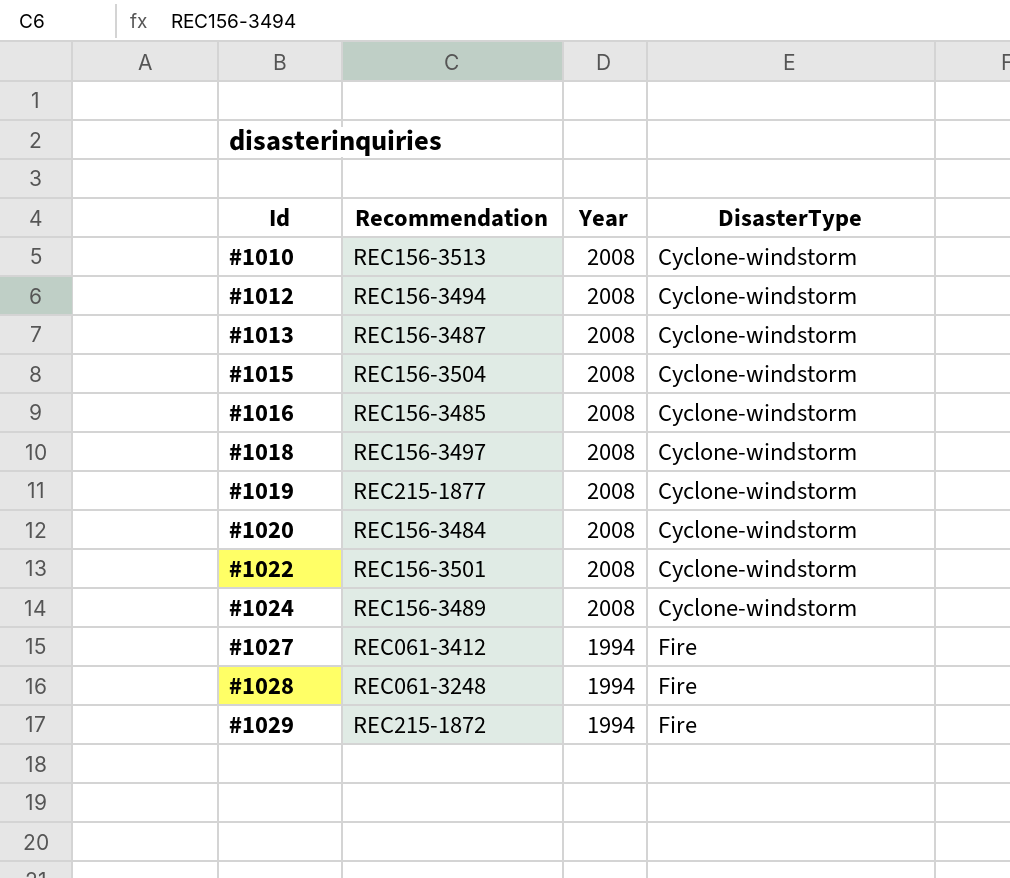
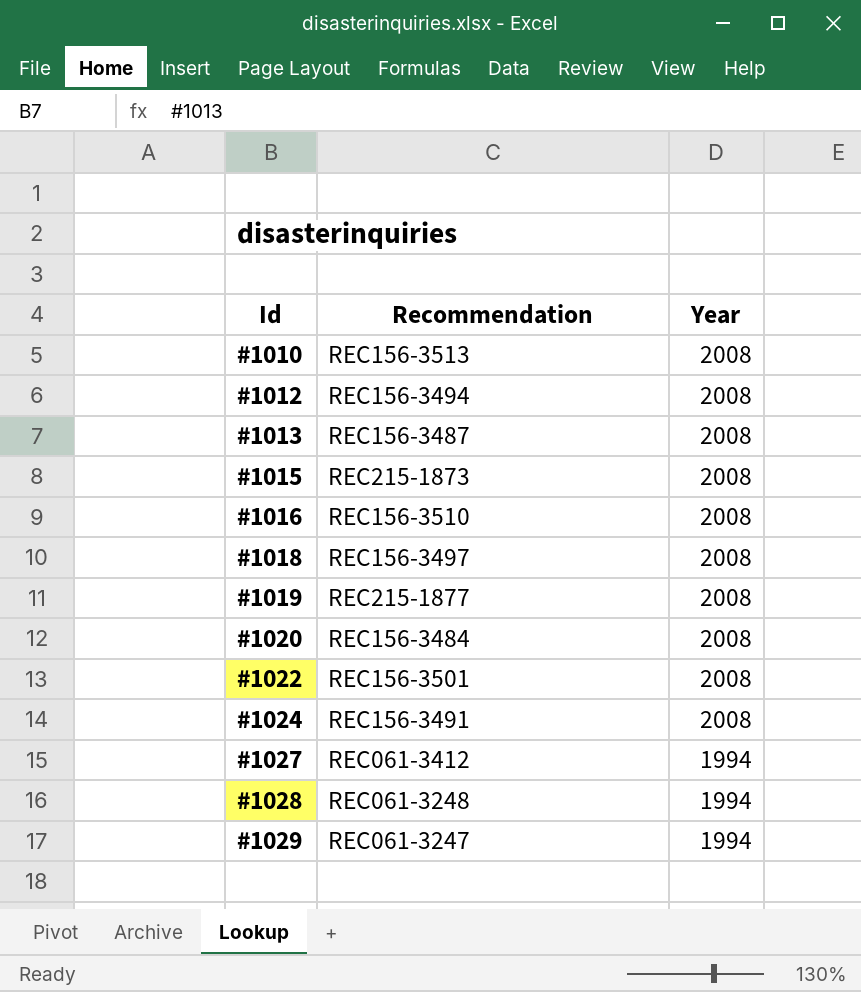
column DisasterType | position: 4 -> none
#1015 | Recommendation: REC156-3504 -> REC215-1873
#1016 | Recommendation: REC156-3485 -> REC156-3510
#1024 | Recommendation: REC156-3489 -> REC156-3491
#1029 | Recommendation: REC215-1872 -> REC061-3247

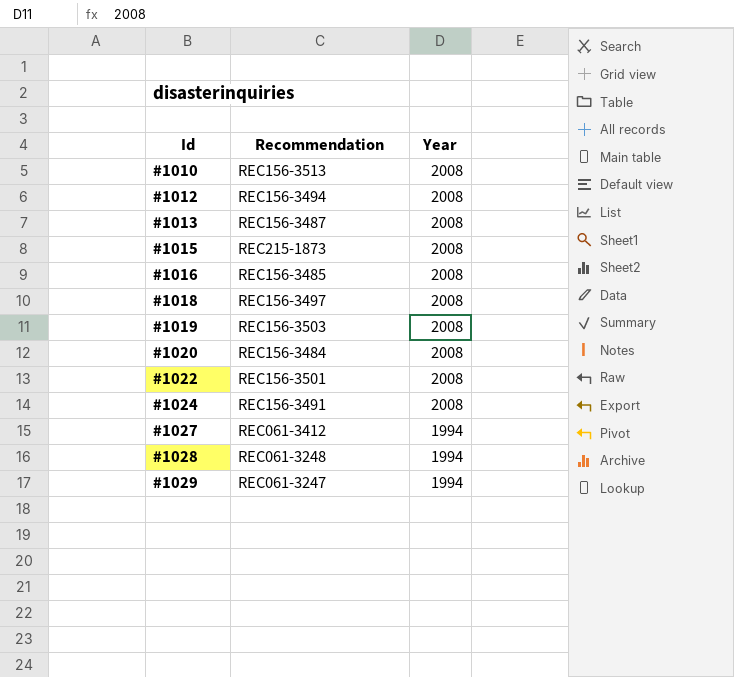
#1016 | Recommendation: REC156-3510 -> REC156-3485
#1019 | Recommendation: REC215-1877 -> REC156-3503

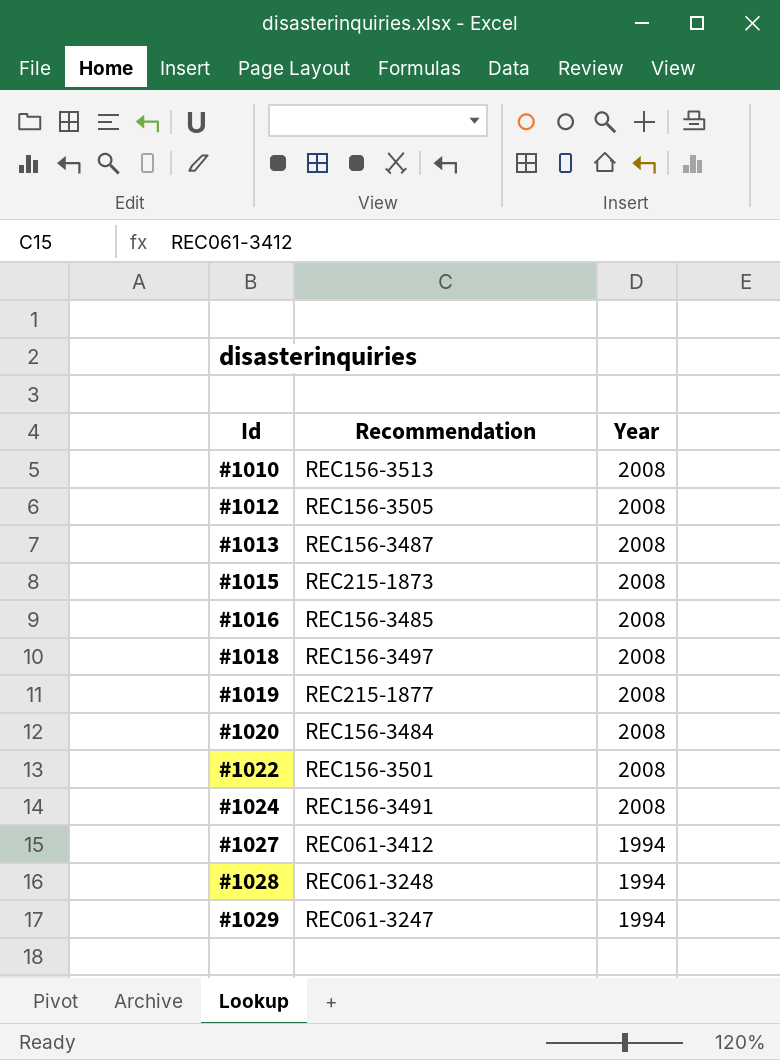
#1012 | Recommendation: REC156-3494 -> REC156-3505
#1019 | Recommendation: REC156-3503 -> REC215-1877

